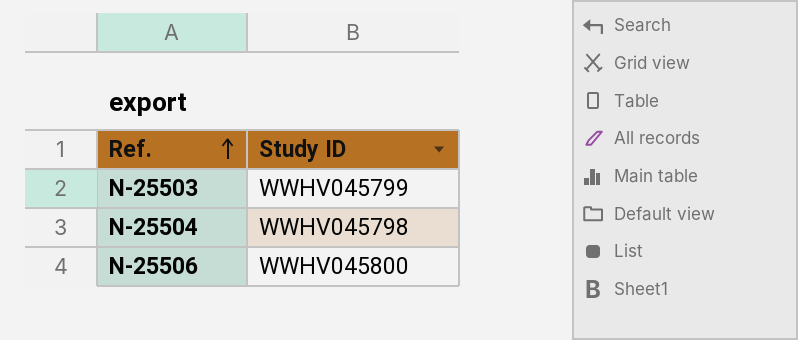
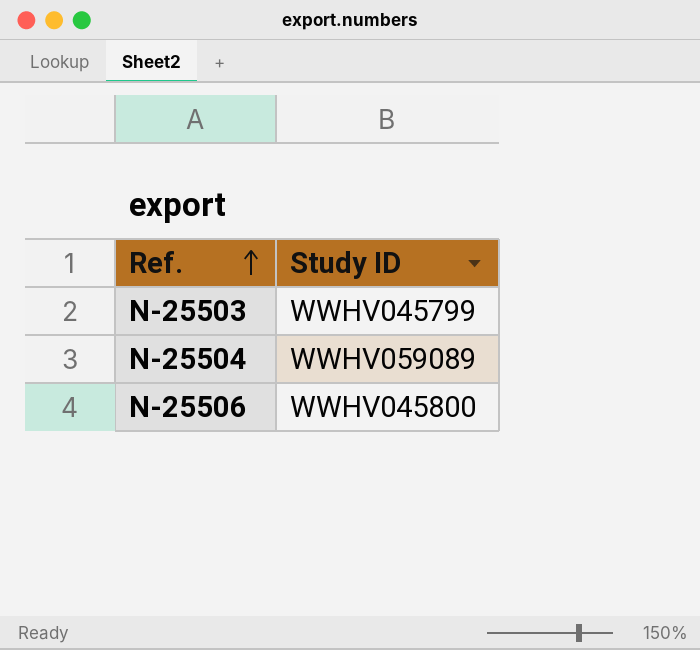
N-25504 | Study ID: WWHV045798 -> WWHV059089

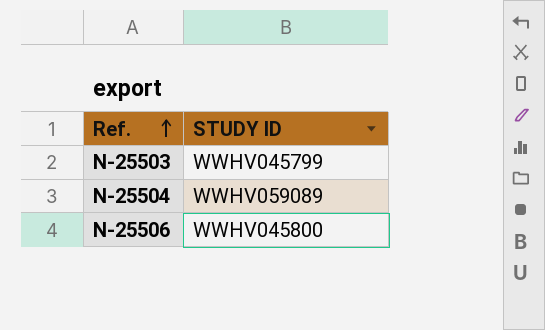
column name: Study ID -> STUDY ID

